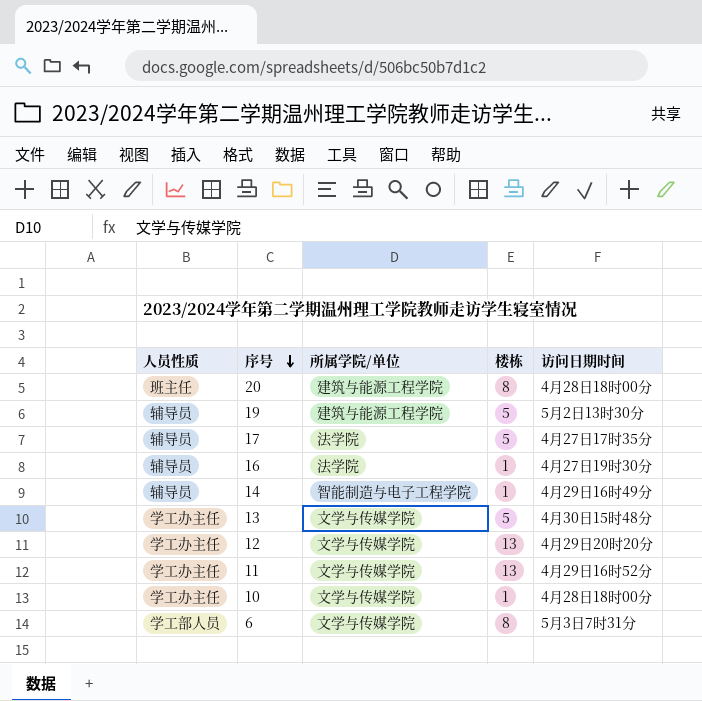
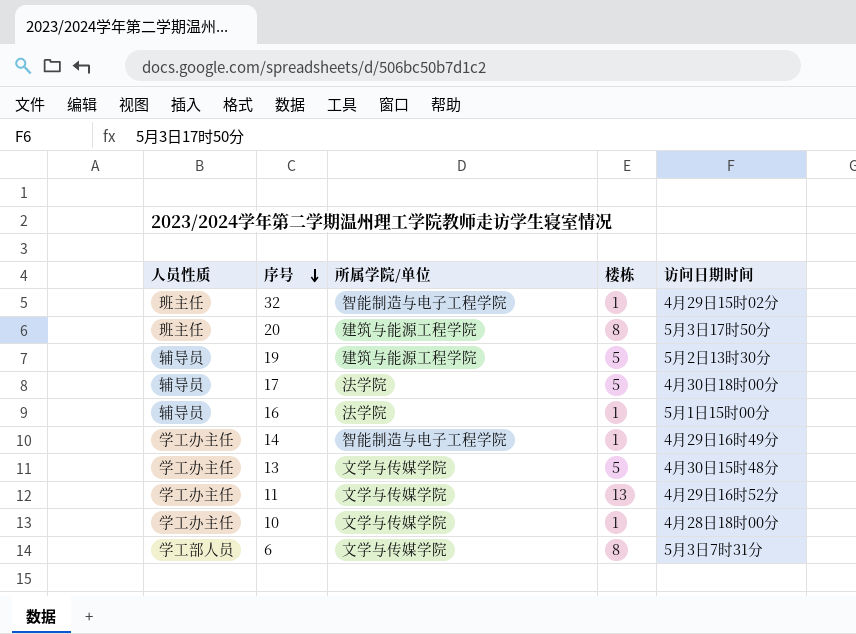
row 12: 学工办主任 | 文学与传媒学院 | 13 | 4月29日20时20分 -> none
row 32: none -> 班主任 | 智能制造与电子工程学院 | 1 | 4月29日15时02分
20 | 访问日期时间: 4月28日18时00分 -> 5月3日17时50分
17 | 访问日期时间: 4月27日17时35分 -> 4月30日18时00分
16 | 访问日期时间: 4月27日19时30分 -> 5月1日15时00分
14 | 人员性质: 辅导员 -> 学工办主任

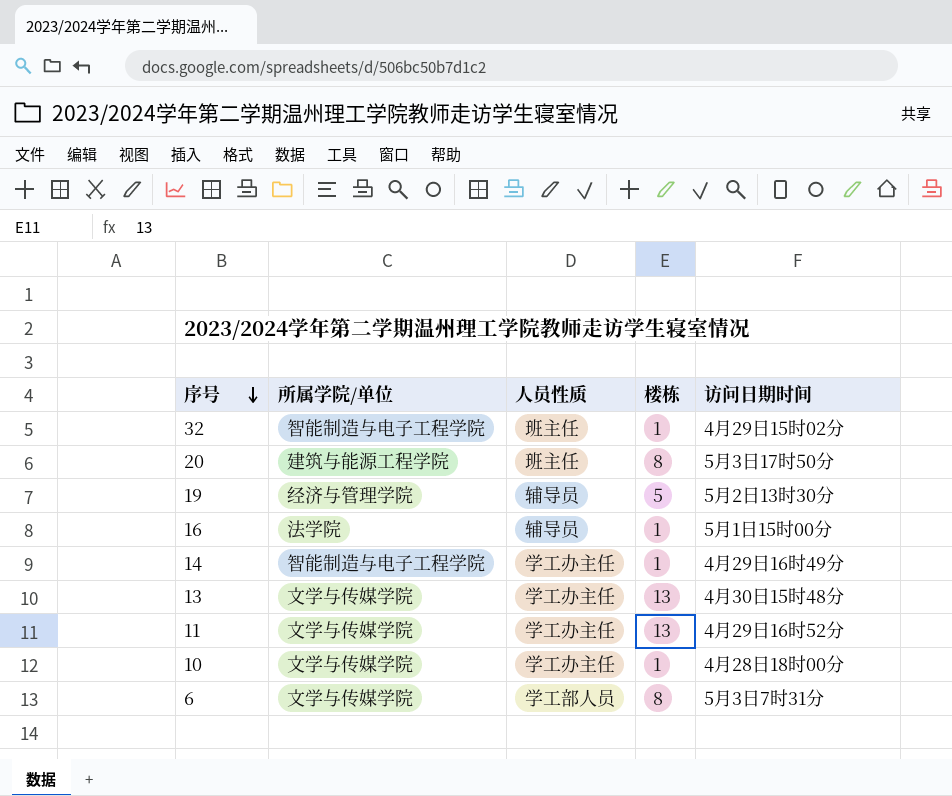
column 人员性质 | position: 1 -> 3
row 17: 辅导员 | 法学院 | 5 | 4月30日18时00分 -> none
19 | 所属学院/单位: 建筑与能源工程学院 -> 经济与管理学院
13 | 楼栋: 5 -> 13

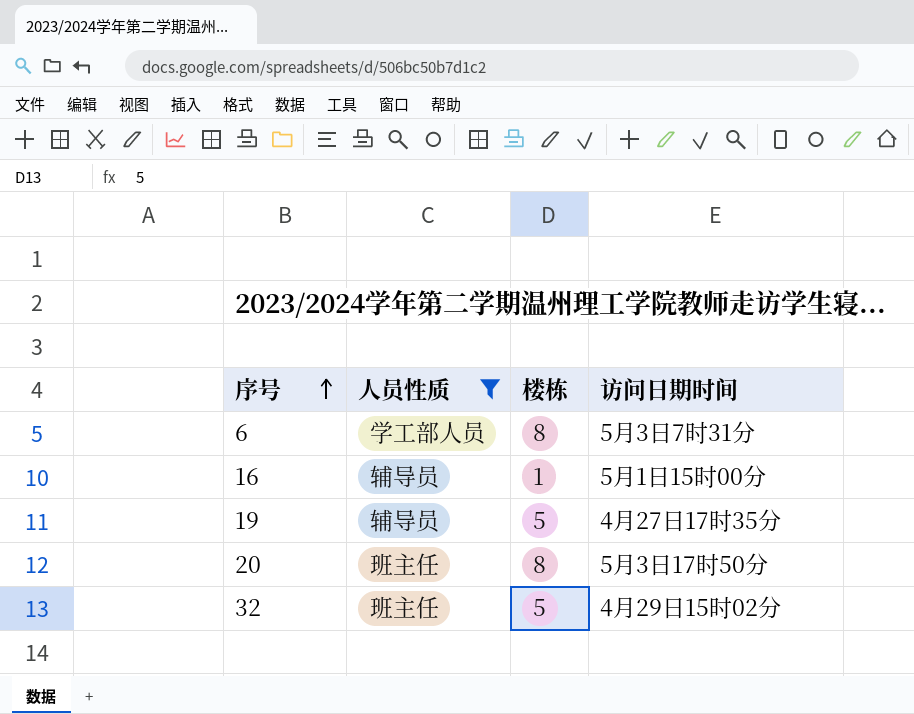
filter: none -> 人员性质 != 学工办主任
row order: 序号 descending -> 序号 ascending
column 所属学院/单位 | position: 2 -> none
19 | 访问日期时间: 5月2日13时30分 -> 4月27日17时35分
32 | 楼栋: 1 -> 5

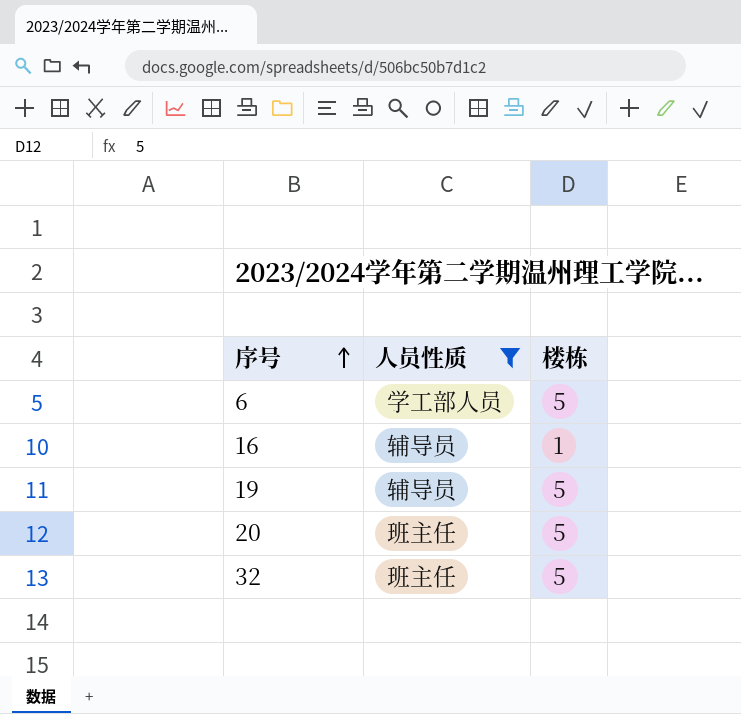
column 访问日期时间 | position: 4 -> none
6 | 楼栋: 8 -> 5
20 | 楼栋: 8 -> 5

